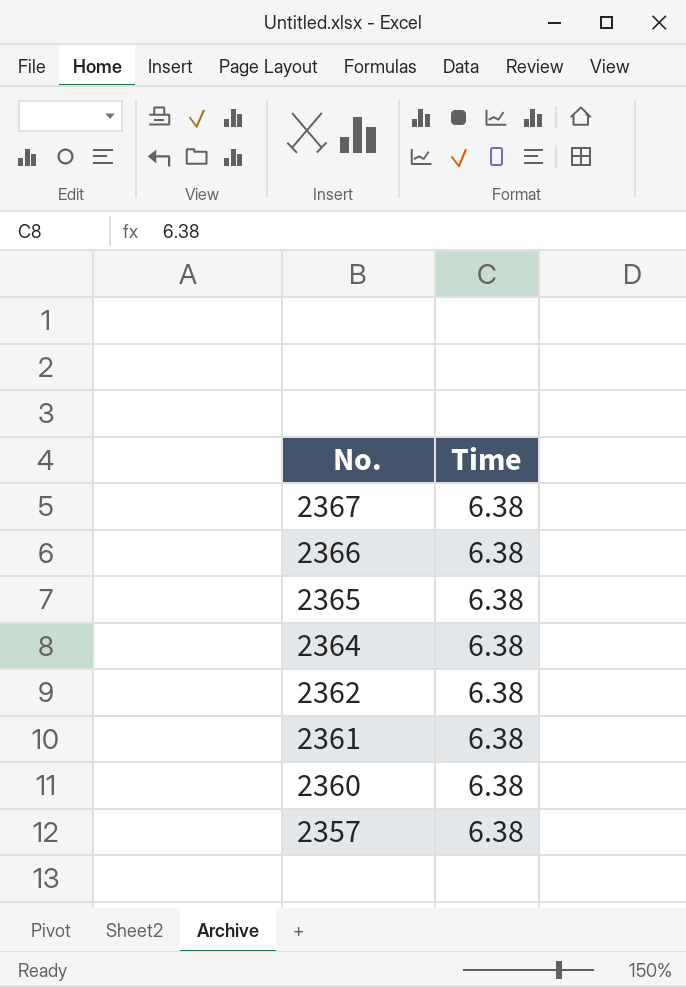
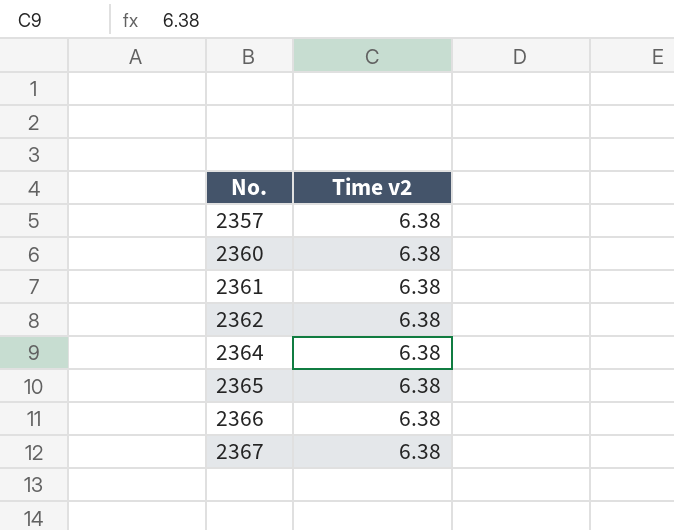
row order: No. descending -> No. ascending
column name: Time -> Time v2

